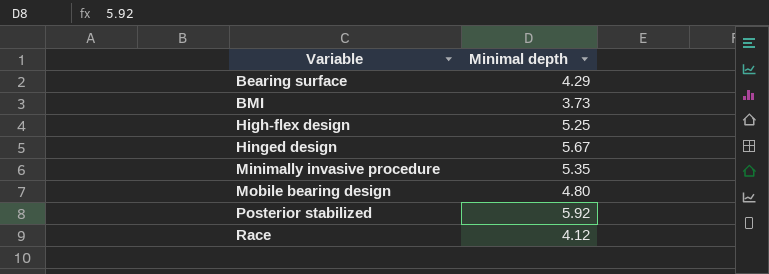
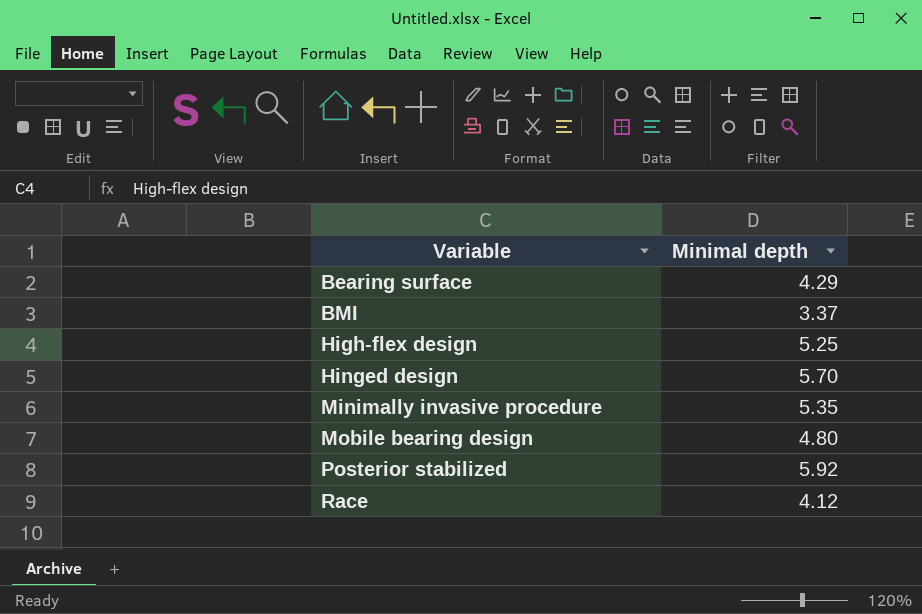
BMI | Minimal depth: 3.73 -> 3.37
Hinged design | Minimal depth: 5.67 -> 5.70

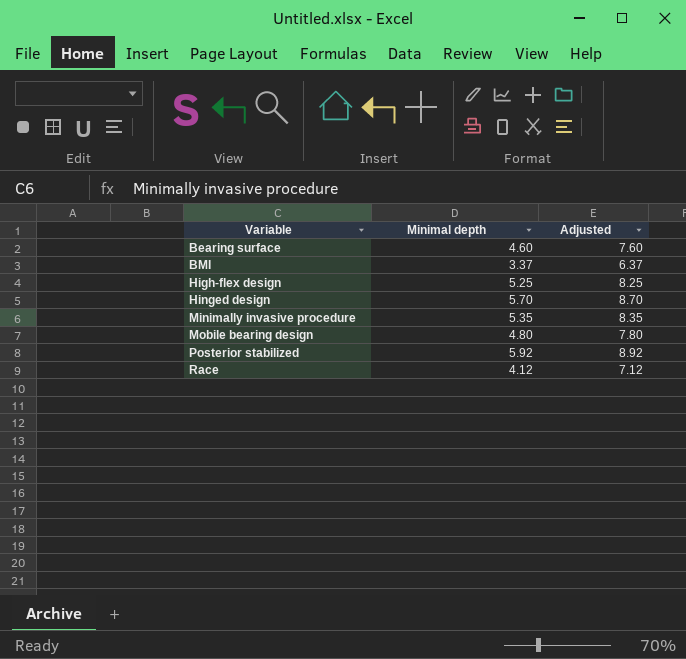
column Adjusted | formula: none -> [Minimal depth] + 3
Bearing surface | Minimal depth: 4.29 -> 4.60

